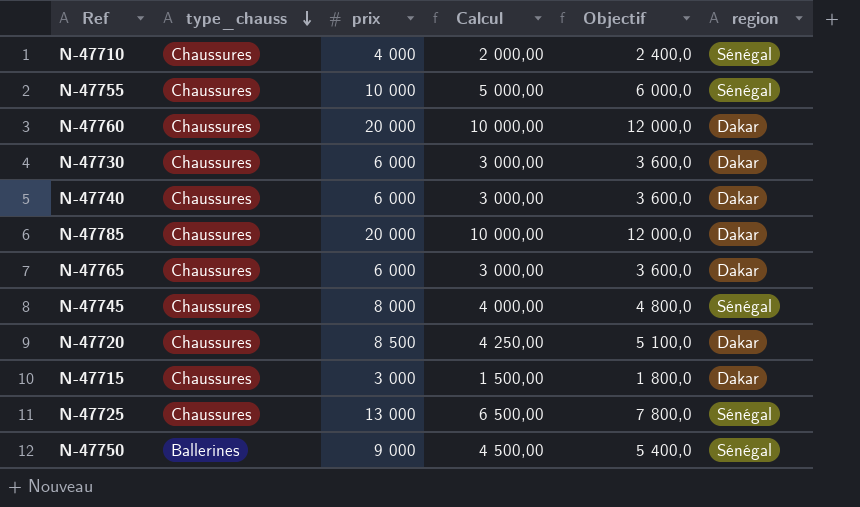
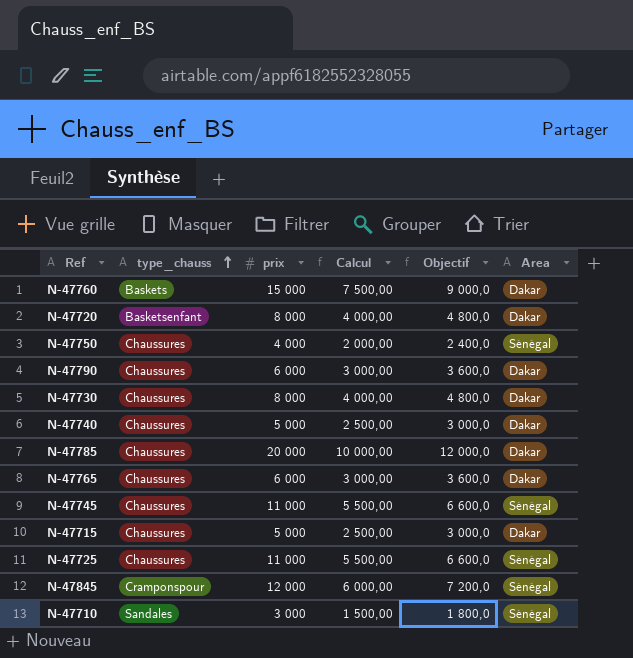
row order: type_chauss descending -> type_chauss ascending
column name: region -> Area
row N-47755: Chaussures | 10 000 | 5 000,00 | 6 000,0 | Sénégal -> none
N-47760 | type_chauss: Chaussures -> Baskets
N-47760 | prix: 20 000 -> 15 000
N-47760 | Calcul: 10 000,00 -> 7 500,00
N-47760 | Objectif: 12 000,0 -> 9 000,0
N-47720 | type_chauss: Chaussures -> Basketsenfant
N-47720 | prix: 8 500 -> 8 000
N-47720 | Calcul: 4 250,00 -> 4 000,00
N-47720 | Objectif: 5 100,0 -> 4 800,0
N-47750 | type_chauss: Ballerines -> Chaussures
N-47750 | prix: 9 000 -> 4 000
N-47750 | Calcul: 4 500,00 -> 2 000,00
N-47750 | Objectif: 5 400,0 -> 2 400,0
row N-47790: none -> Chaussures | 6 000 | 3 000,00 | 3 600,0 | Dakar
N-47730 | prix: 6 000 -> 8 000
N-47730 | Calcul: 3 000,00 -> 4 000,00
N-47730 | Objectif: 3 600,0 -> 4 800,0
N-47740 | prix: 6 000 -> 5 000
N-47740 | Calcul: 3 000,00 -> 2 500,00
N-47740 | Objectif: 3 600,0 -> 3 000,0
N-47745 | prix: 8 000 -> 11 000
N-47745 | Calcul: 4 000,00 -> 5 500,00
N-47745 | Objectif: 4 800,0 -> 6 600,0
N-47715 | prix: 3 000 -> 5 000
N-47715 | Calcul: 1 500,00 -> 2 500,00
N-47715 | Objectif: 1 800,0 -> 3 000,0
N-47725 | prix: 13 000 -> 11 000
N-47725 | Calcul: 6 500,00 -> 5 500,00
N-47725 | Objectif: 7 800,0 -> 6 600,0
row N-47845: none -> Cramponspour | 12 000 | 6 000,00 | 7 200,0 | Sénégal
N-47710 | type_chauss: Chaussures -> Sandales
N-47710 | prix: 4 000 -> 3 000
N-47710 | Calcul: 2 000,00 -> 1 500,00
N-47710 | Objectif: 2 400,0 -> 1 800,0

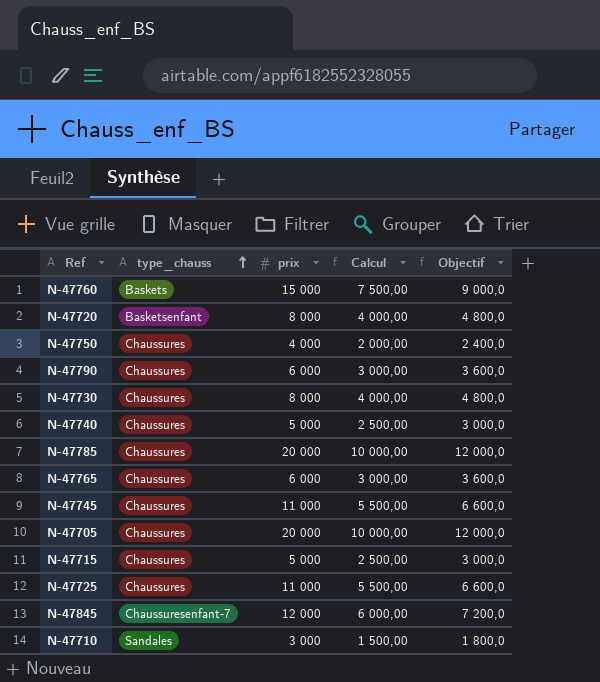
column Area | position: 6 -> none
row N-47705: none -> Chaussures | 20 000 | 10 000,00 | 12 000,0
N-47845 | type_chauss: Cramponspour -> Chaussuresenfant-7

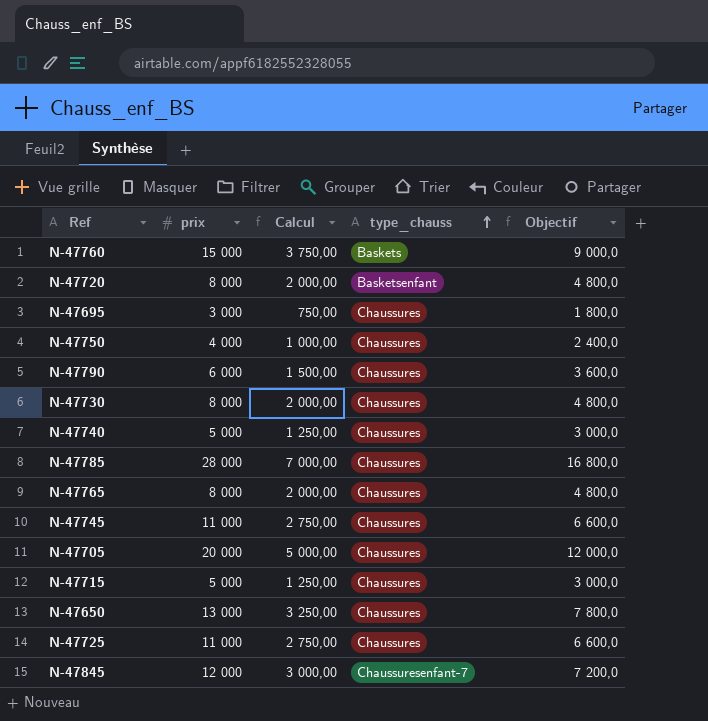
column Calcul | formula: [prix] * 0,5 -> [prix] * 0,25
column type_chauss | position: 2 -> 4
row N-47710: Sandales | 3 000 | 1 500,00 | 1 800,0 -> none
row N-47695: none -> 3 000 | 750,00 | Chaussures | 1 800,0
N-47785 | prix: 20 000 -> 28 000
N-47785 | Objectif: 12 000,0 -> 16 800,0
N-47765 | prix: 6 000 -> 8 000
N-47765 | Objectif: 3 600,0 -> 4 800,0
row N-47650: none -> 13 000 | 3 250,00 | Chaussures | 7 800,0

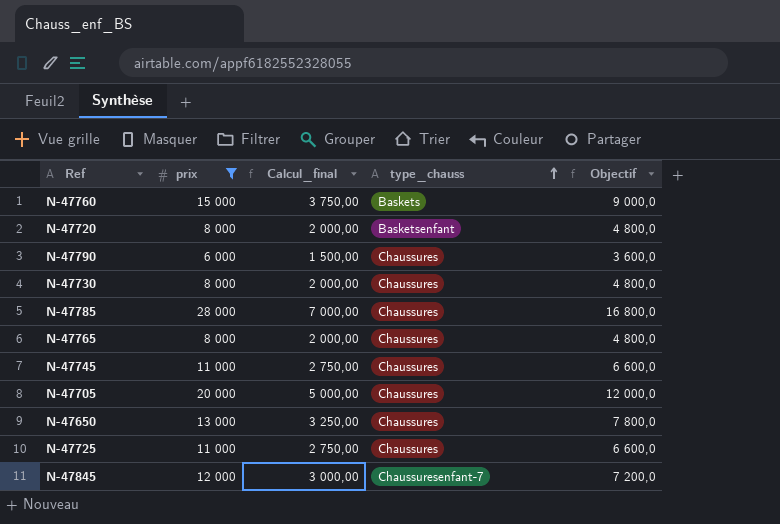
filter: none -> prix >= 6 000
column name: Calcul -> Calcul_final

